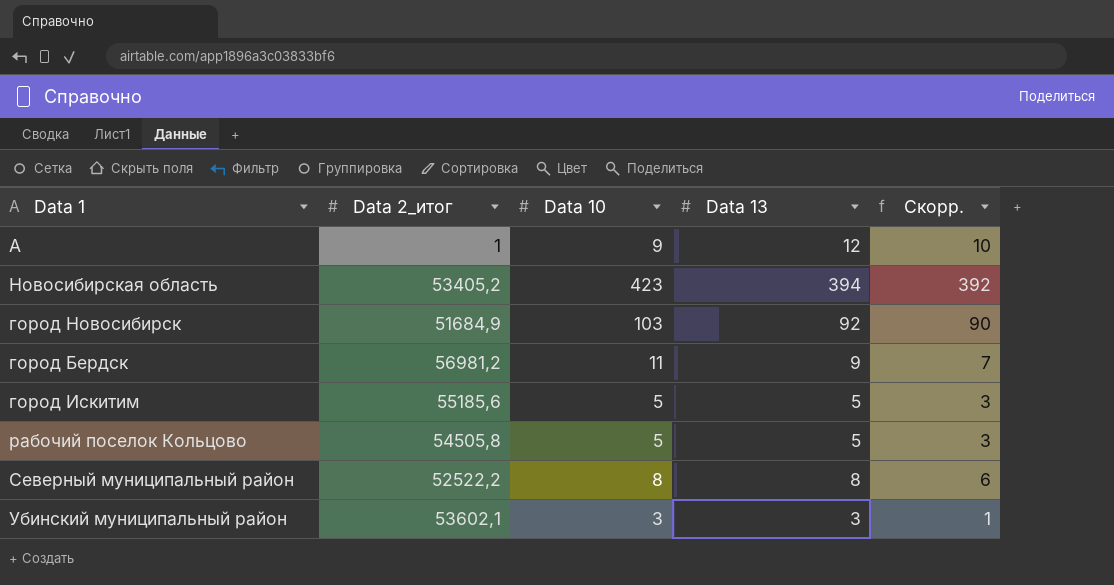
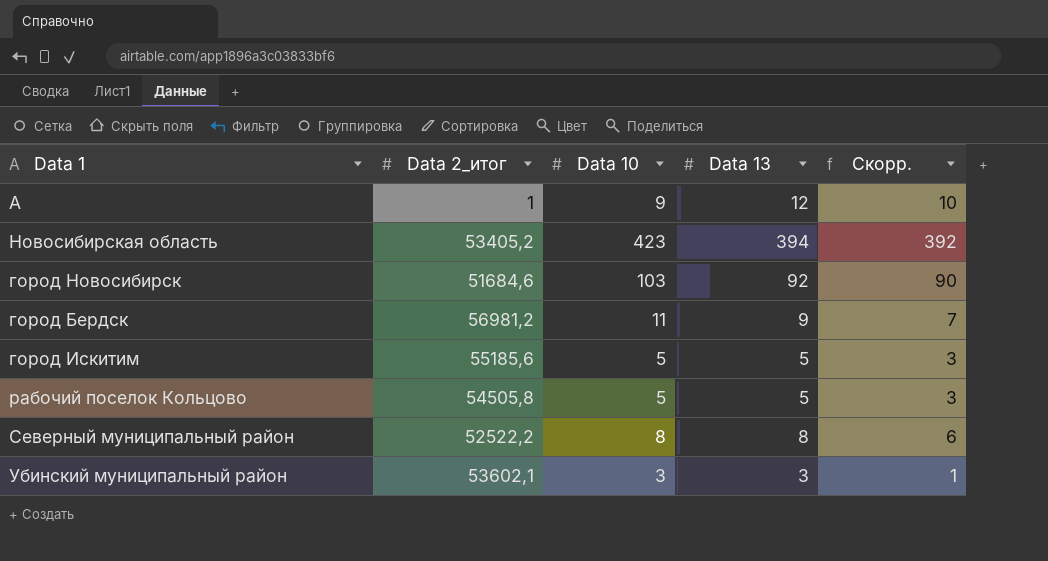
город Новосибирск | Data 2_итог: 51684,9 -> 51684,6

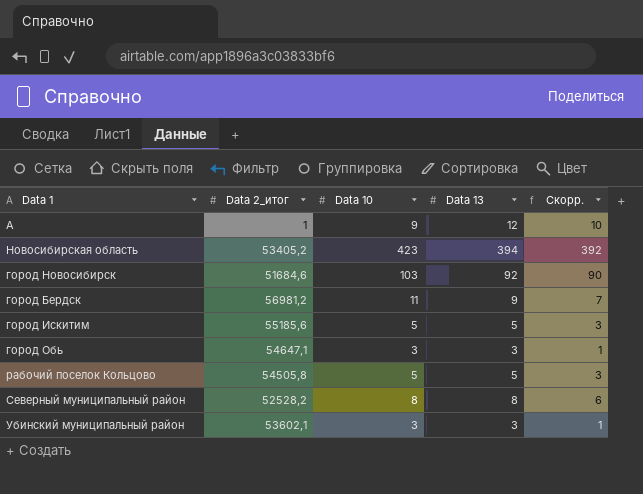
row город Обь: none -> 54647,1 | 3 | 3 | 1
Северный муниципальный район | Data 2_итог: 52522,2 -> 52528,2

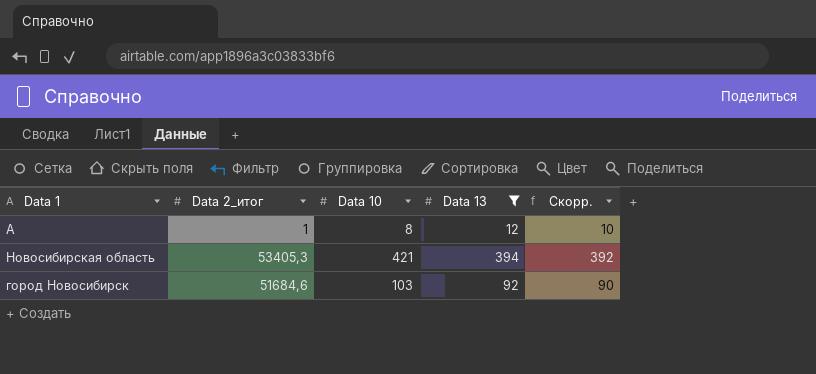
filter: none -> Data 13 >= 12
А | Data 10: 9 -> 8
Новосибирская область | Data 2_итог: 53405,2 -> 53405,3
Новосибирская область | Data 10: 423 -> 421

